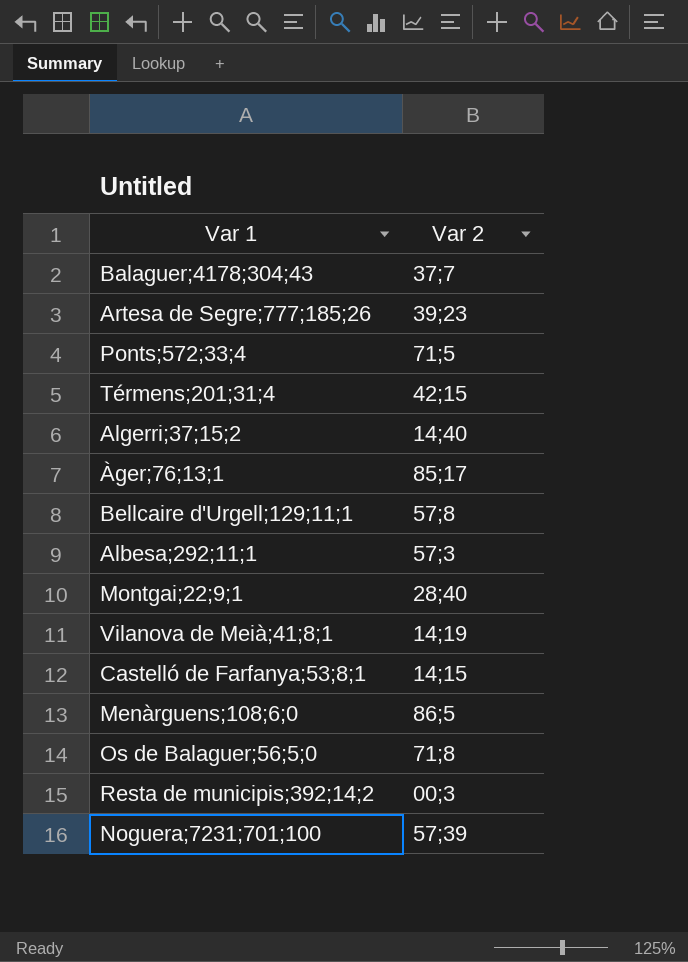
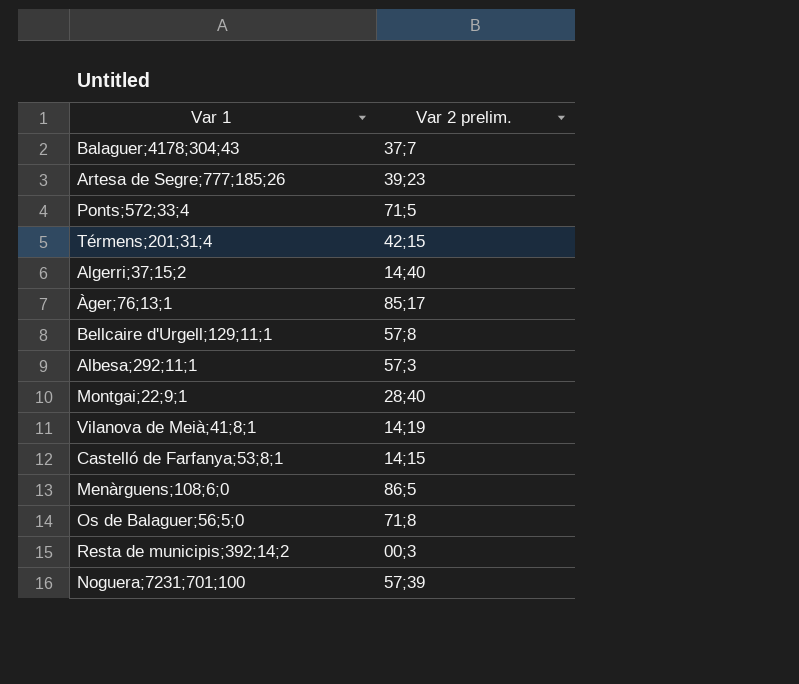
column name: Var 2 -> Var 2 prelim.

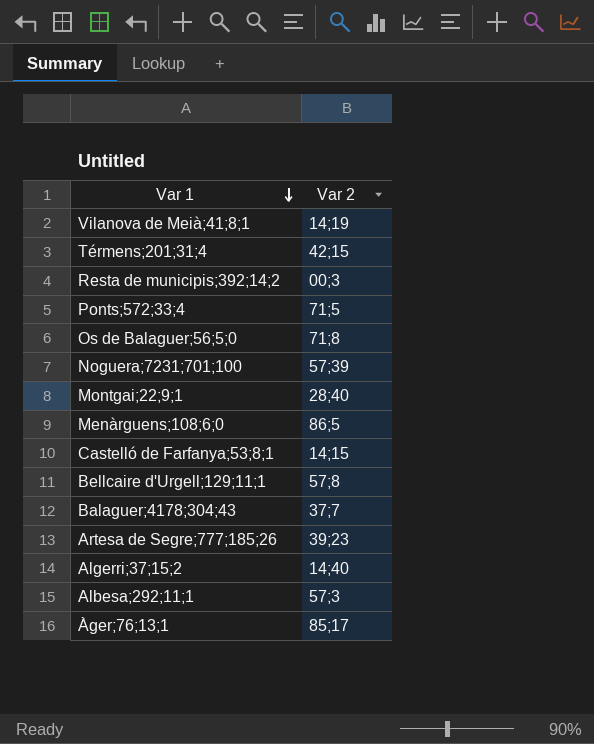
row order: none -> Var 1 descending
column name: Var 2 prelim. -> Var 2

